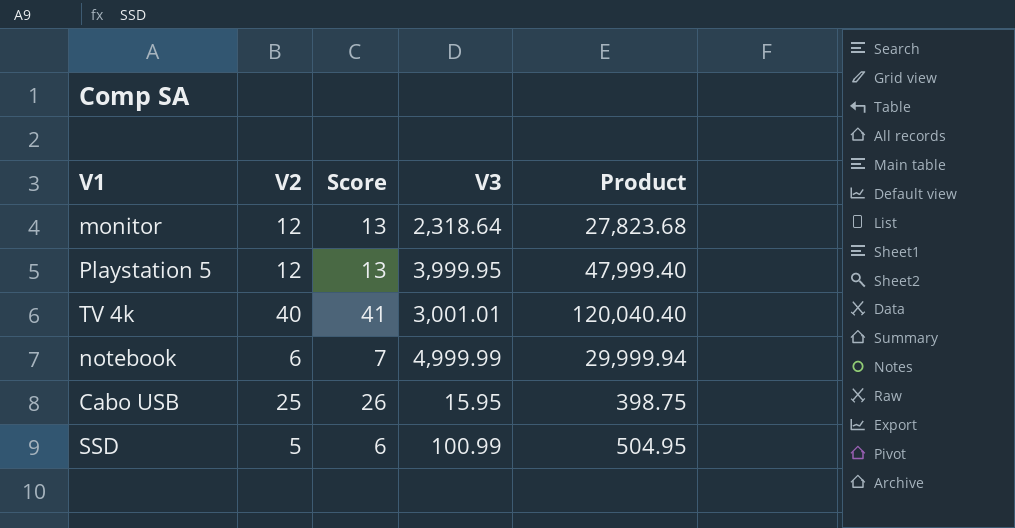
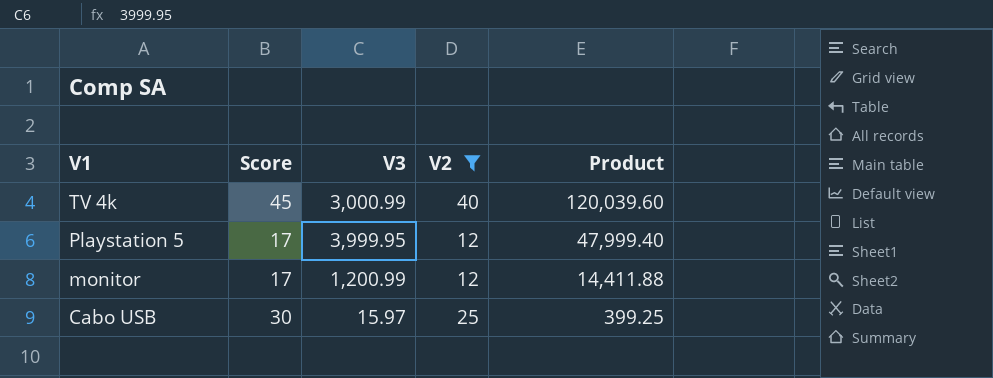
filter: none -> V2 >= 12
row order: none -> V1 descending
column Score | formula: [V2] + 1 -> [V2] + 5
column V2 | position: 2 -> 4
TV 4k | V3: 3,001.01 -> 3,000.99
TV 4k | Product: 120,040.40 -> 120,039.60
monitor | V3: 2,318.64 -> 1,200.99
monitor | Product: 27,823.68 -> 14,411.88
Cabo USB | V3: 15.95 -> 15.97
Cabo USB | Product: 398.75 -> 399.25

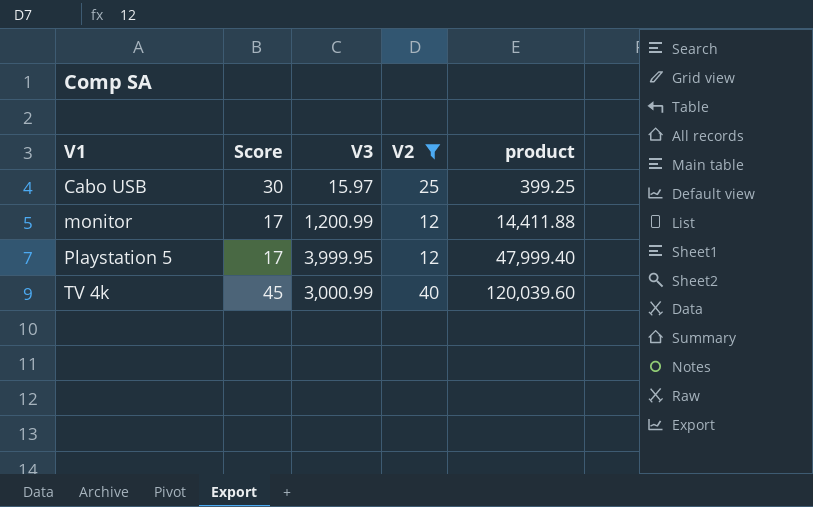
row order: V1 descending -> V1 ascending
column name: Product -> product

